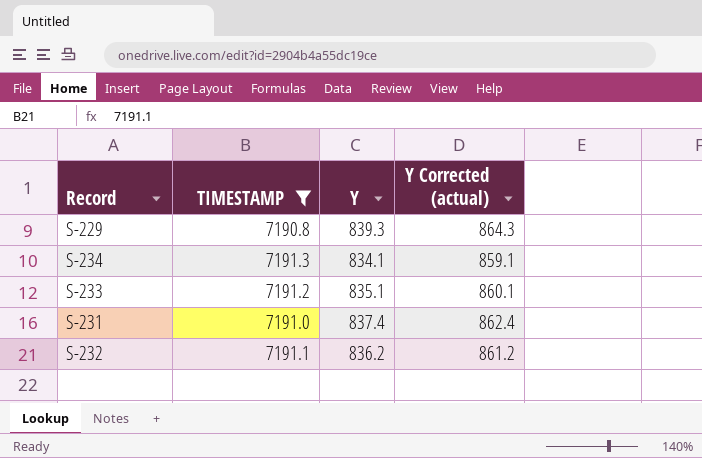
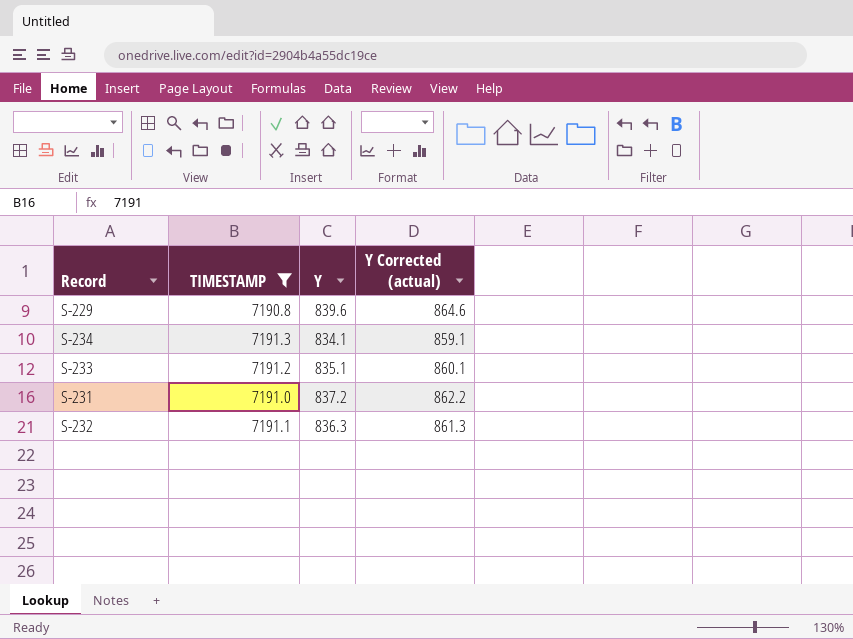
S-229 | Y: 839.3 -> 839.6
S-229 | Y Corrected (actual): 864.3 -> 864.6
S-231 | Y: 837.4 -> 837.2
S-231 | Y Corrected (actual): 862.4 -> 862.2
S-232 | Y: 836.2 -> 836.3
S-232 | Y Corrected (actual): 861.2 -> 861.3

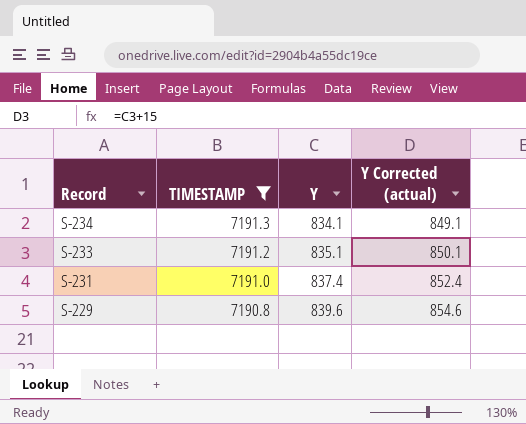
row order: none -> Record descending
column Y Corrected (actual) | formula: [Y] + 25 -> [Y] + 15
row S-232: 7191.1 | 836.3 | 861.3 -> none
S-231 | Y: 837.2 -> 837.4

